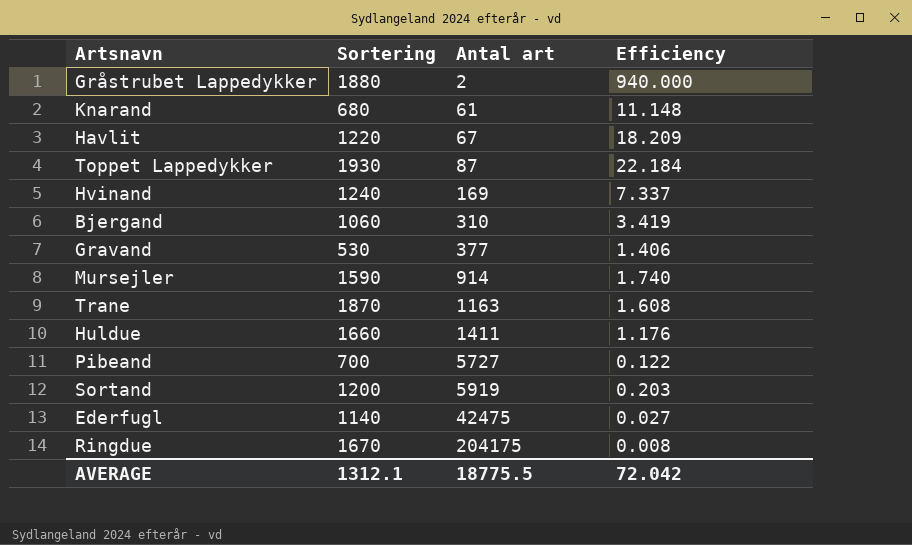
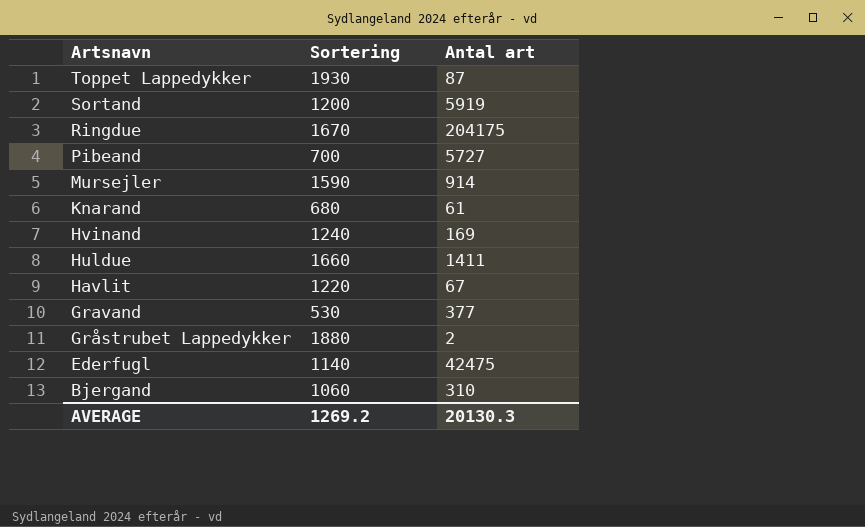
row order: Antal art ascending -> Artsnavn descending
column Efficiency | formula: [Sortering] / [Antal art] -> none
row Trane: 1870 | 1163 | 1.608 -> none
AVERAGE | Sortering: 1312.1 -> 1269.2
AVERAGE | Antal art: 18775.5 -> 20130.3

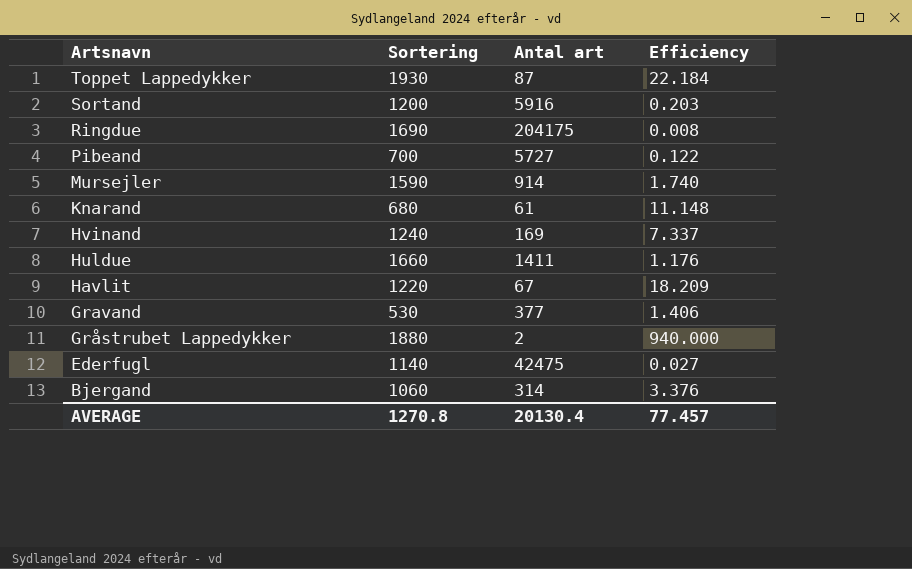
column Efficiency | formula: none -> [Sortering] / [Antal art]
Sortand | Antal art: 5919 -> 5916
Ringdue | Sortering: 1670 -> 1690
Bjergand | Antal art: 310 -> 314
AVERAGE | Sortering: 1269.2 -> 1270.8
AVERAGE | Antal art: 20130.3 -> 20130.4

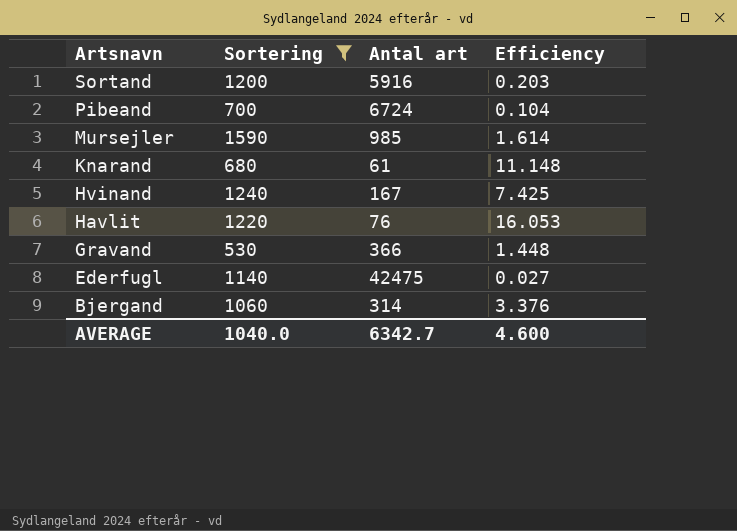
filter: none -> Sortering <= 1590
Pibeand | Antal art: 5727 -> 6724
Pibeand | Efficiency: 0.122 -> 0.104
Mursejler | Antal art: 914 -> 985
Mursejler | Efficiency: 1.740 -> 1.614
Hvinand | Antal art: 169 -> 167
Hvinand | Efficiency: 7.337 -> 7.425
Havlit | Antal art: 67 -> 76
Havlit | Efficiency: 18.209 -> 16.053
Gravand | Antal art: 377 -> 366
Gravand | Efficiency: 1.406 -> 1.448
AVERAGE | Sortering: 1270.8 -> 1040.0
AVERAGE | Antal art: 20130.4 -> 6342.7
AVERAGE | Efficiency: 77.457 -> 4.600

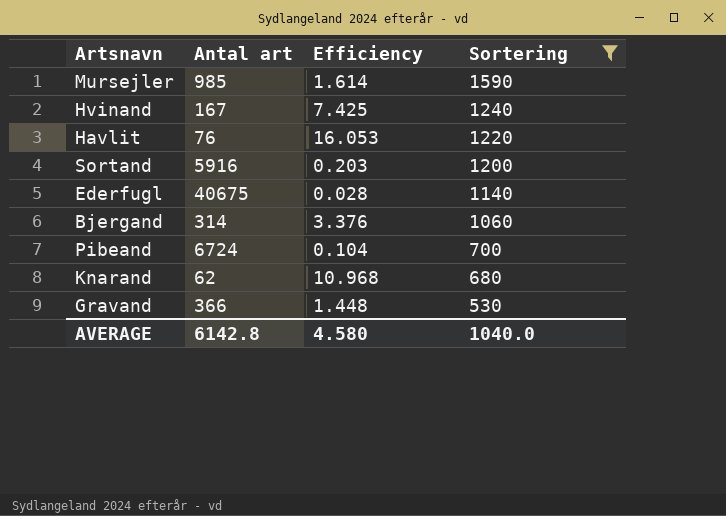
row order: Artsnavn descending -> Sortering descending
column Sortering | position: 2 -> 4
Ederfugl | Antal art: 42475 -> 40675
Ederfugl | Efficiency: 0.027 -> 0.028
Knarand | Antal art: 61 -> 62
Knarand | Efficiency: 11.148 -> 10.968
AVERAGE | Antal art: 6342.7 -> 6142.8
AVERAGE | Efficiency: 4.600 -> 4.580

